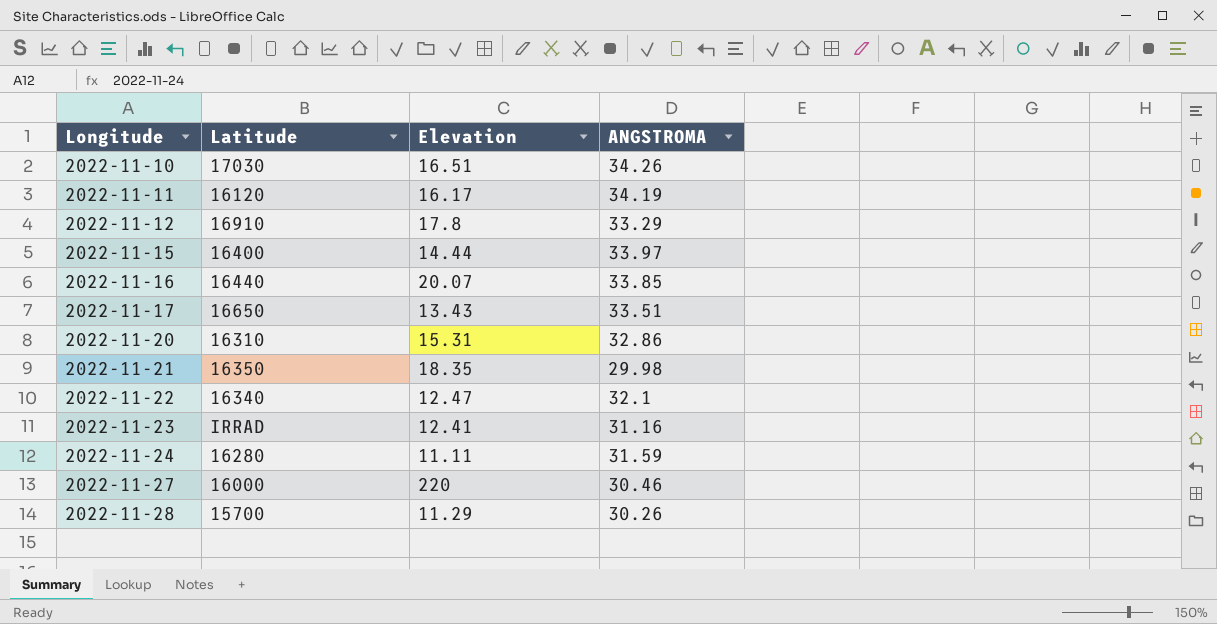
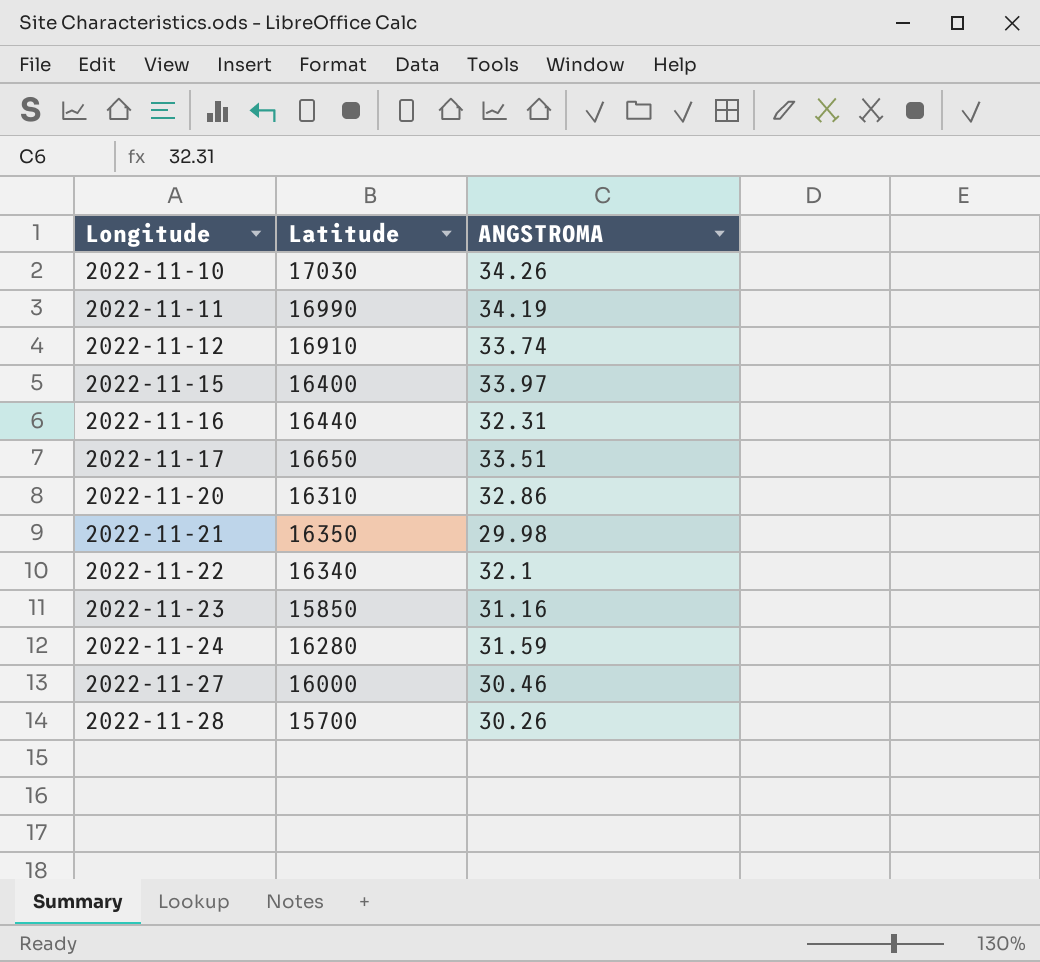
column Elevation | position: 3 -> none
2022-11-11 | Latitude: 16120 -> 16990
2022-11-12 | ANGSTROMA: 33.29 -> 33.74
2022-11-16 | ANGSTROMA: 33.85 -> 32.31
2022-11-23 | Latitude: IRRAD -> 15850

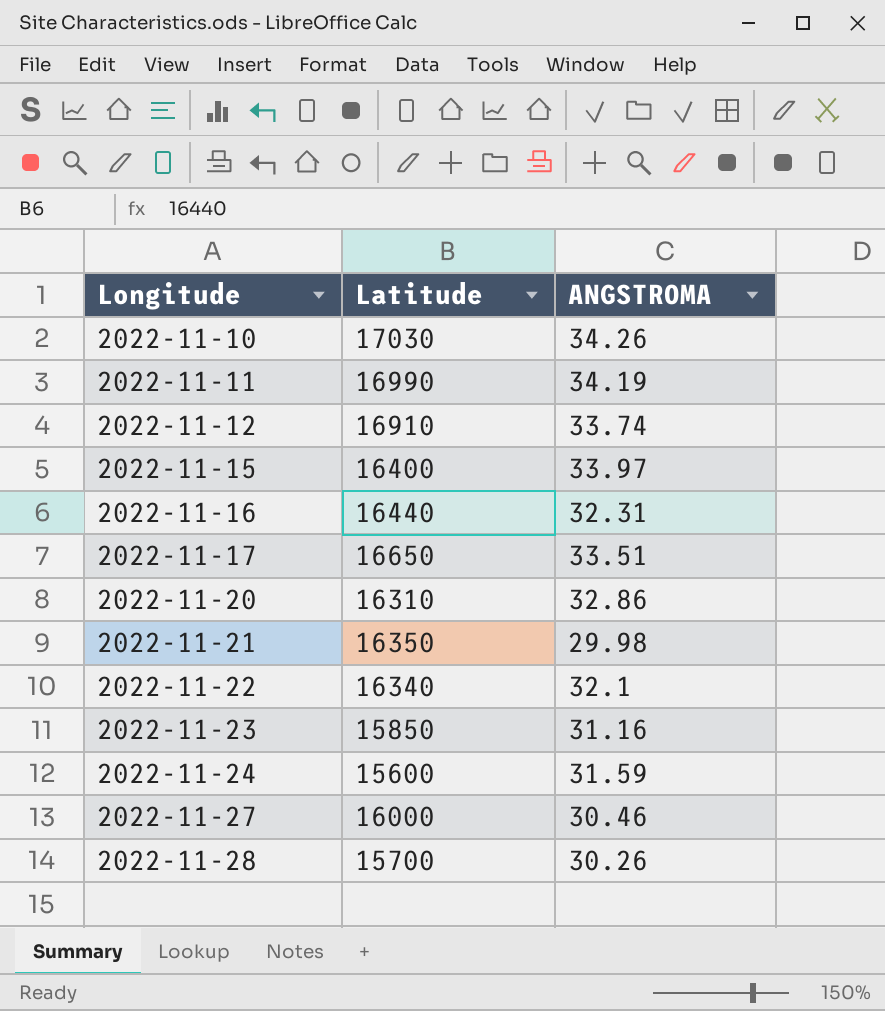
2022-11-24 | Latitude: 16280 -> 15600

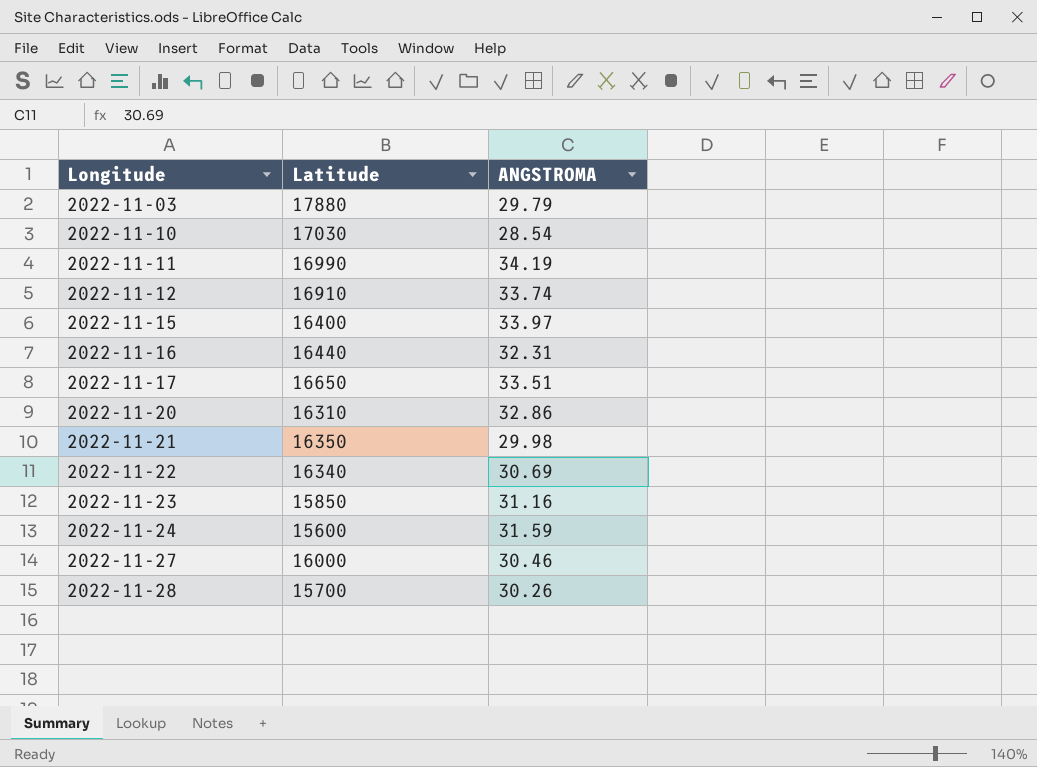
row 2022-11-03: none -> 17880 | 29.79
2022-11-10 | ANGSTROMA: 34.26 -> 28.54
2022-11-22 | ANGSTROMA: 32.1 -> 30.69

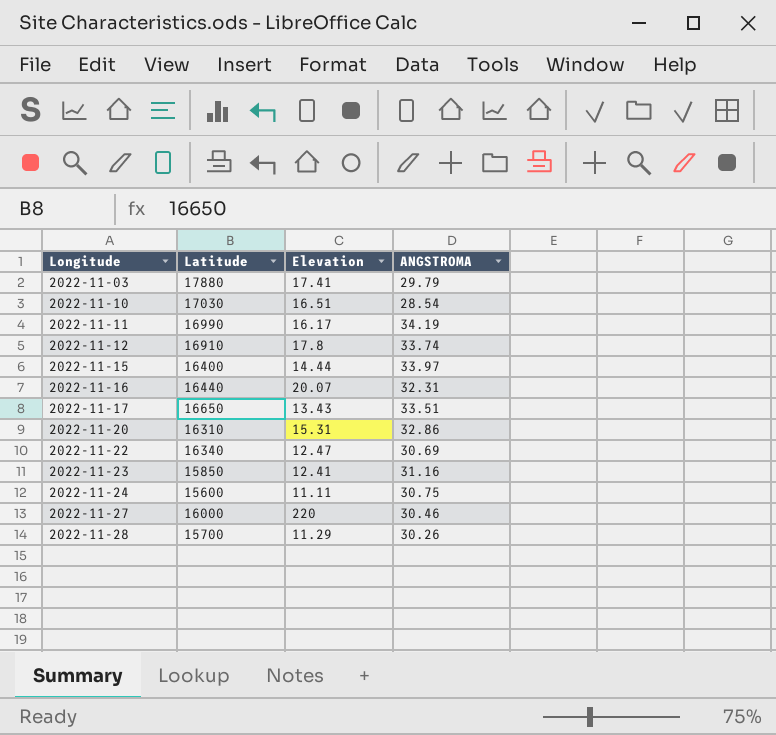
column Elevation | position: none -> 3
row 2022-11-21: 16350 | 29.98 -> none
2022-11-24 | ANGSTROMA: 31.59 -> 30.75

